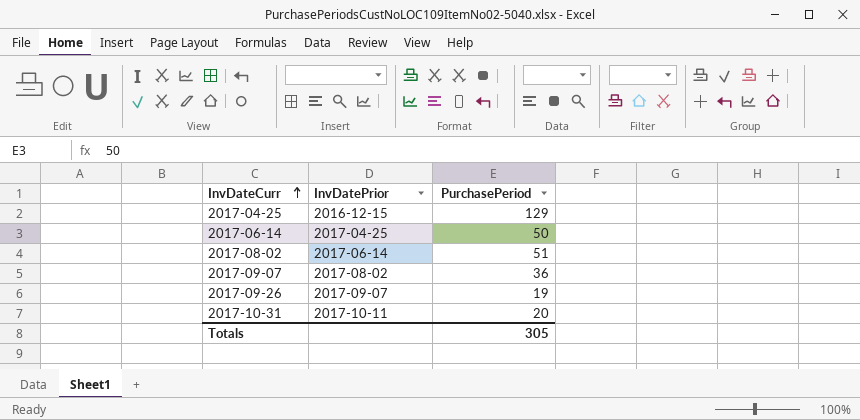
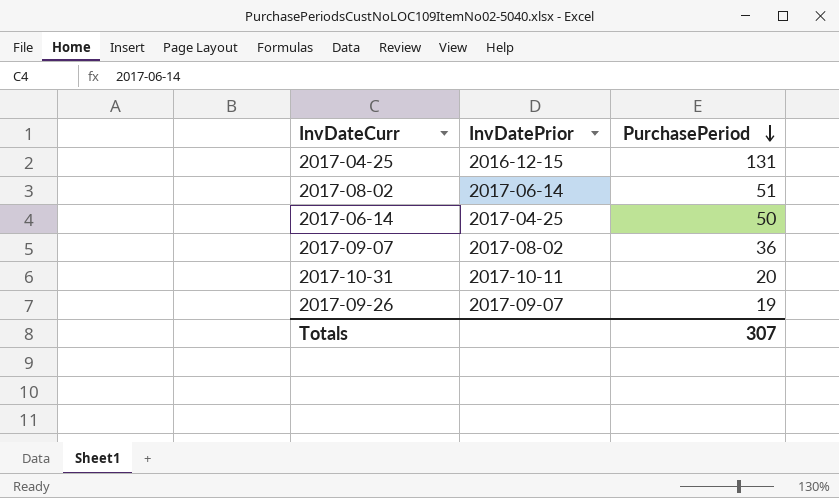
row order: InvDateCurr ascending -> PurchasePeriod descending
2017-04-25 | PurchasePeriod: 129 -> 131
Totals | PurchasePeriod: 305 -> 307

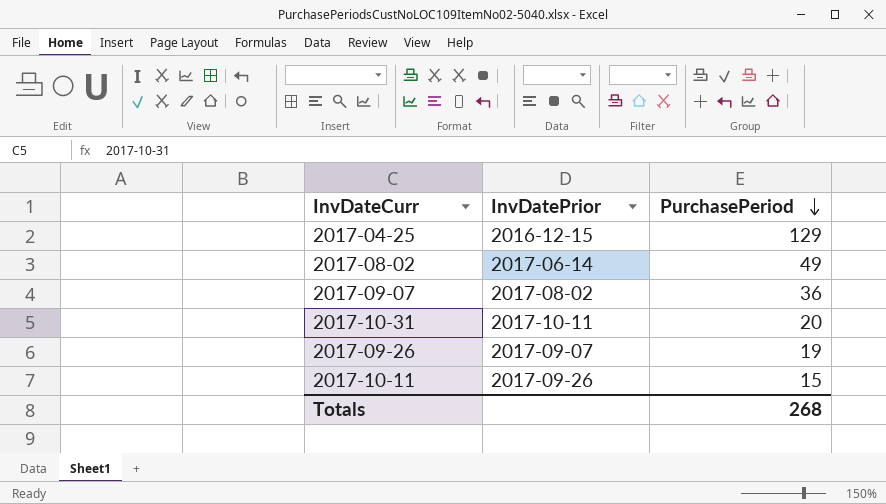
row 2017-06-14: 2017-04-25 | 50 -> none
2017-04-25 | PurchasePeriod: 131 -> 129
2017-08-02 | PurchasePeriod: 51 -> 49
row 2017-10-11: none -> 2017-09-26 | 15
Totals | PurchasePeriod: 307 -> 268

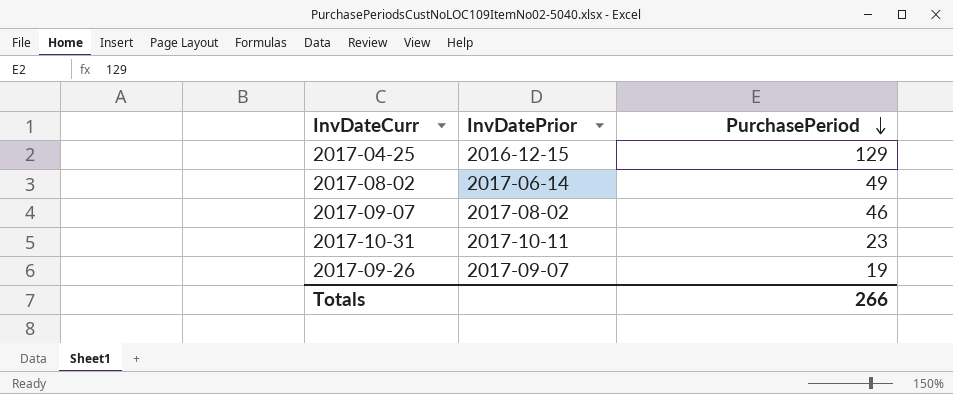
row 2017-10-11: 2017-09-26 | 15 -> none
2017-09-07 | PurchasePeriod: 36 -> 46
2017-10-31 | PurchasePeriod: 20 -> 23
Totals | PurchasePeriod: 268 -> 266

